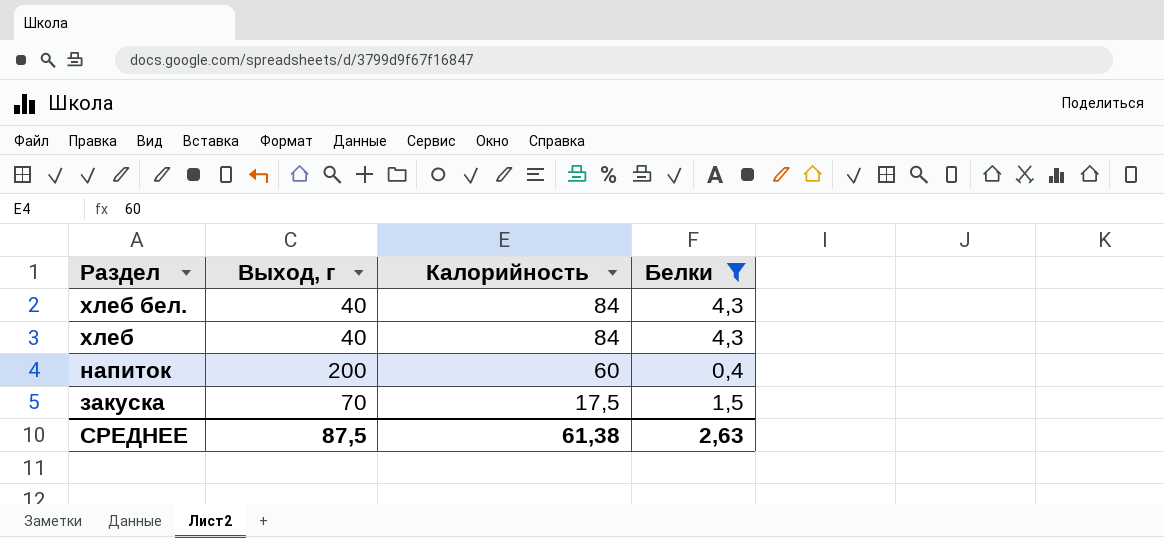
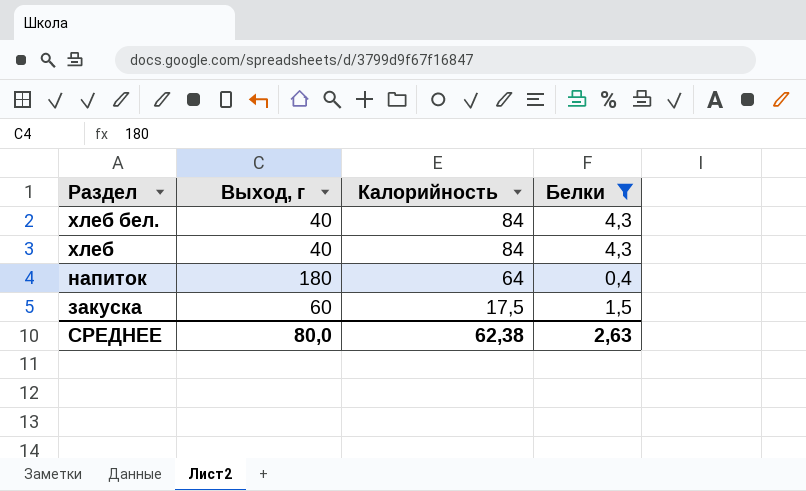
напиток | Выход, г: 200 -> 180
напиток | Калорийность: 60 -> 64
закуска | Выход, г: 70 -> 60
СРЕДНЕЕ | Выход, г: 87,5 -> 80,0
СРЕДНЕЕ | Калорийность: 61,38 -> 62,38

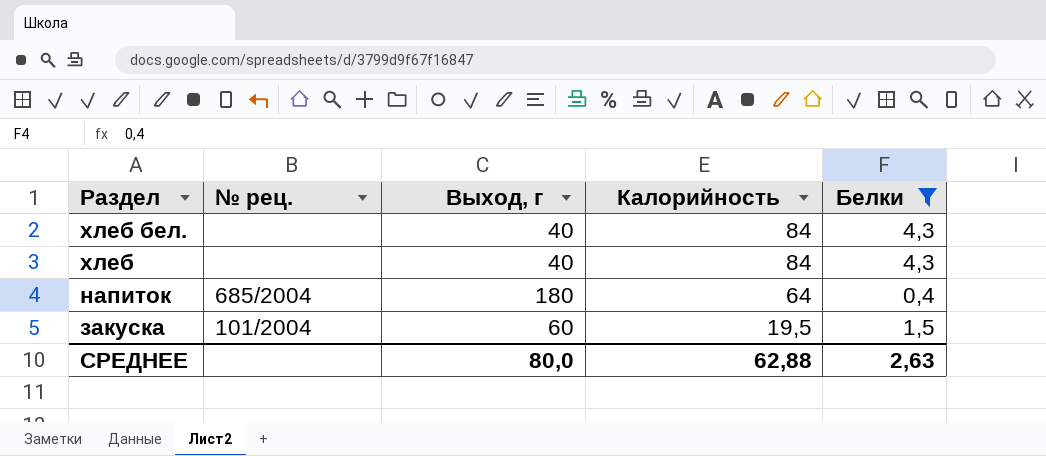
column № рец. | position: none -> 2
закуска | Калорийность: 17,5 -> 19,5
СРЕДНЕЕ | Калорийность: 62,38 -> 62,88

